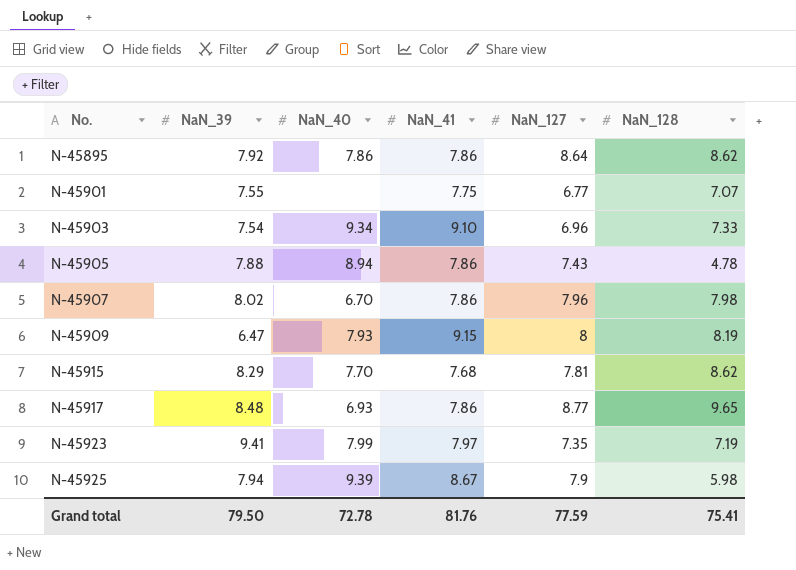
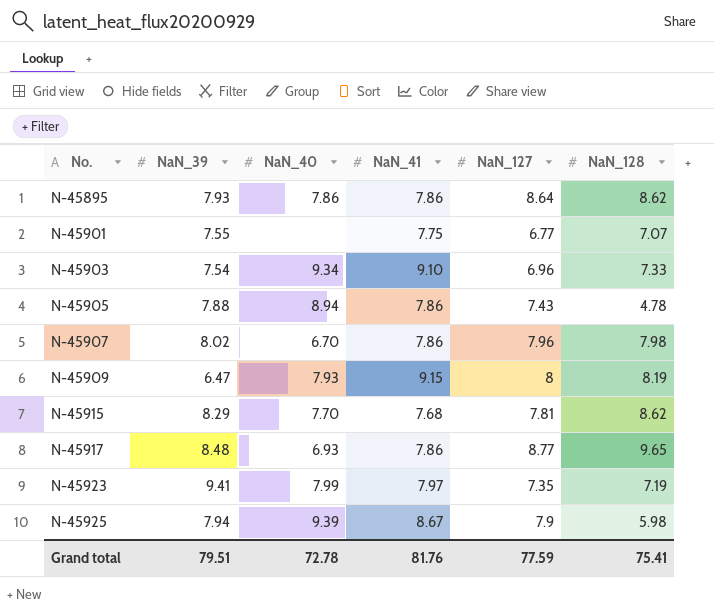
N-45895 | NaN_39: 7.92 -> 7.93
Grand total | NaN_39: 79.50 -> 79.51

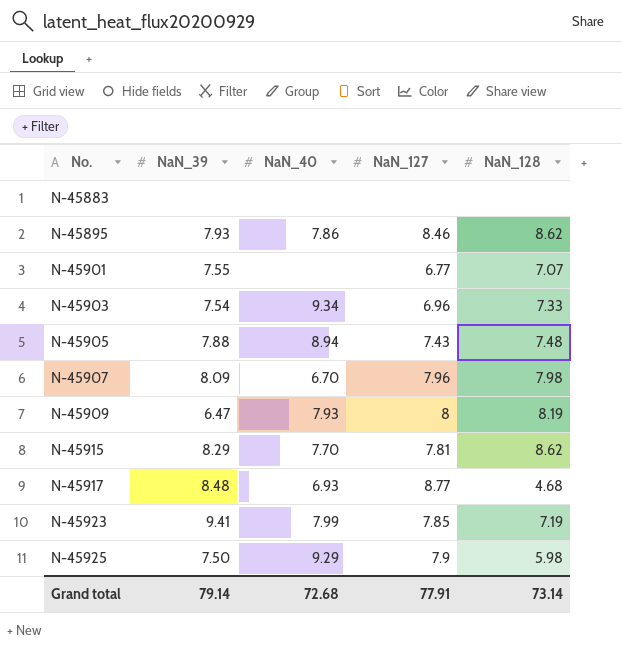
column NaN_41 | position: 4 -> none
row N-45883: none -> none | none | none | none
N-45895 | NaN_127: 8.64 -> 8.46
N-45905 | NaN_128: 4.78 -> 7.48
N-45907 | NaN_39: 8.02 -> 8.09
N-45917 | NaN_128: 9.65 -> 4.68
N-45923 | NaN_127: 7.35 -> 7.85
N-45925 | NaN_39: 7.94 -> 7.50
N-45925 | NaN_40: 9.39 -> 9.29
Grand total | NaN_39: 79.51 -> 79.14
Grand total | NaN_40: 72.78 -> 72.68
Grand total | NaN_127: 77.59 -> 77.91
Grand total | NaN_128: 75.41 -> 73.14

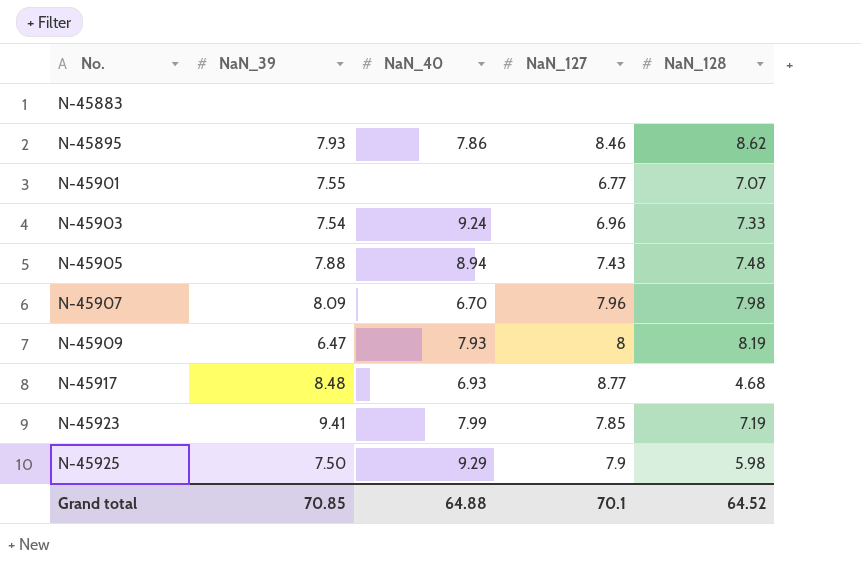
row N-45915: 8.29 | 7.70 | 7.81 | 8.62 -> none
N-45903 | NaN_40: 9.34 -> 9.24
Grand total | NaN_39: 79.14 -> 70.85
Grand total | NaN_40: 72.68 -> 64.88
Grand total | NaN_127: 77.91 -> 70.1
Grand total | NaN_128: 73.14 -> 64.52

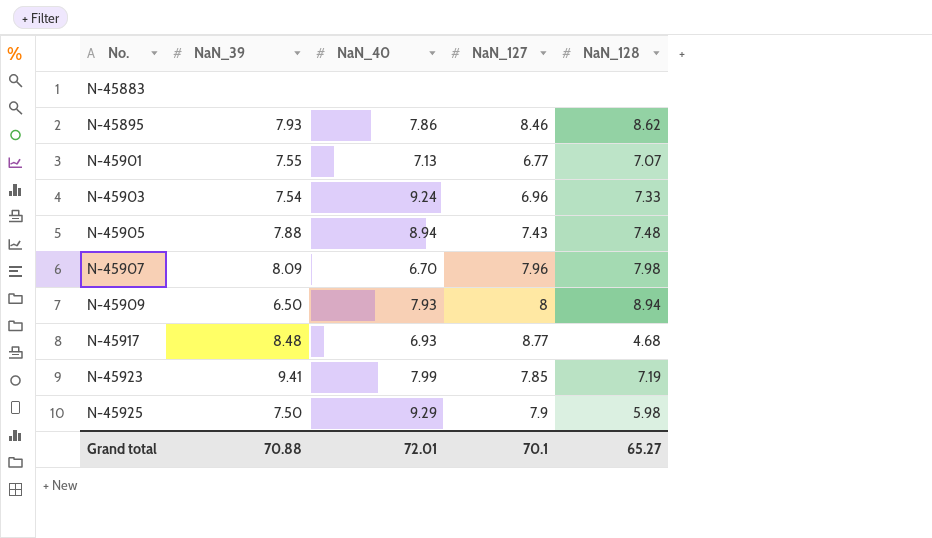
N-45901 | NaN_40: none -> 7.13
N-45909 | NaN_39: 6.47 -> 6.50
N-45909 | NaN_128: 8.19 -> 8.94
Grand total | NaN_39: 70.85 -> 70.88
Grand total | NaN_40: 64.88 -> 72.01
Grand total | NaN_128: 64.52 -> 65.27

